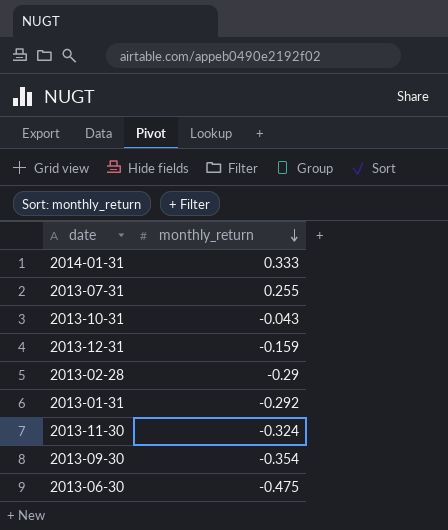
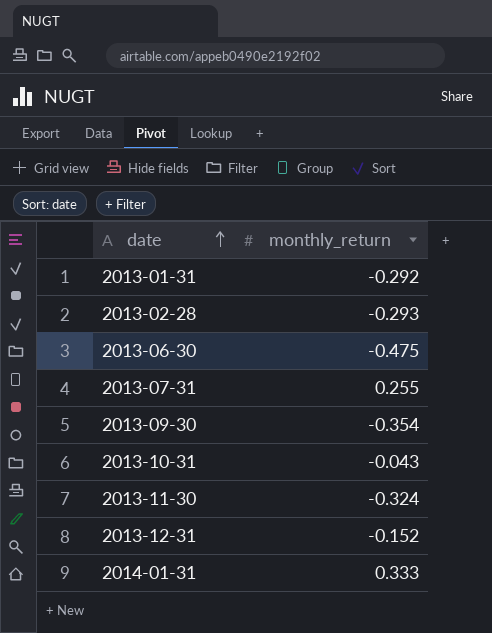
row order: monthly_return descending -> date ascending
2013-02-28 | monthly_return: -0.29 -> -0.293
2013-12-31 | monthly_return: -0.159 -> -0.152

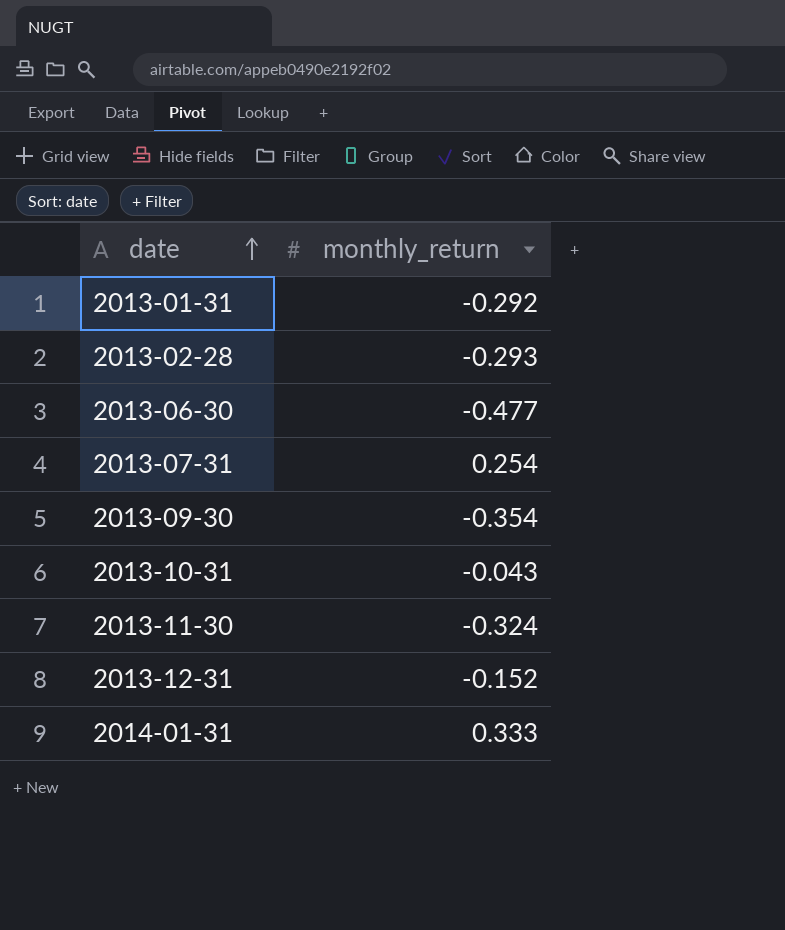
2013-06-30 | monthly_return: -0.475 -> -0.477
2013-07-31 | monthly_return: 0.255 -> 0.254

